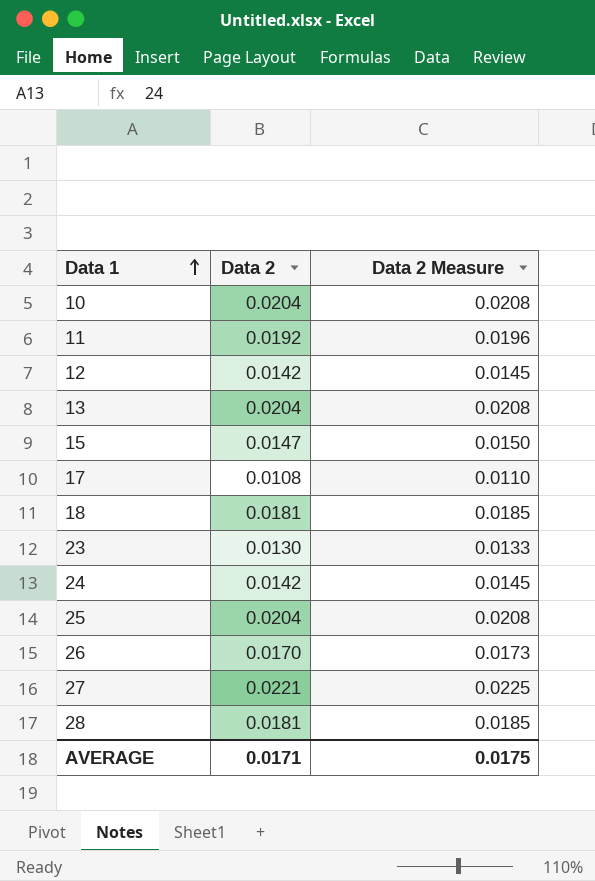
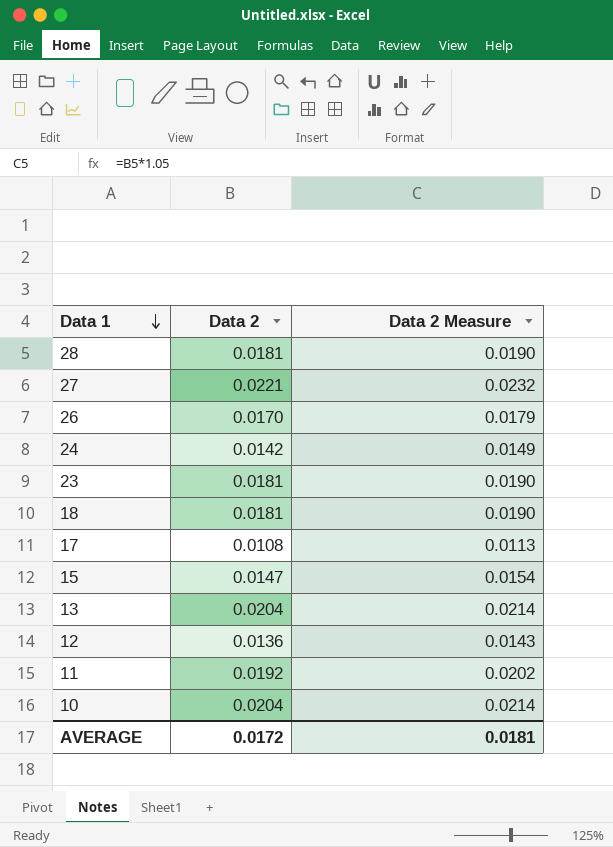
row order: Data 1 ascending -> Data 1 descending
column Data 2 Measure | formula: [Data 2] * 1.02 -> [Data 2] * 1.05
row 25: 0.0204 | 0.0208 -> none
23 | Data 2: 0.0130 -> 0.0181
12 | Data 2: 0.0142 -> 0.0136
AVERAGE | Data 2: 0.0171 -> 0.0172
AVERAGE | Data 2 Measure: 0.0175 -> 0.0181

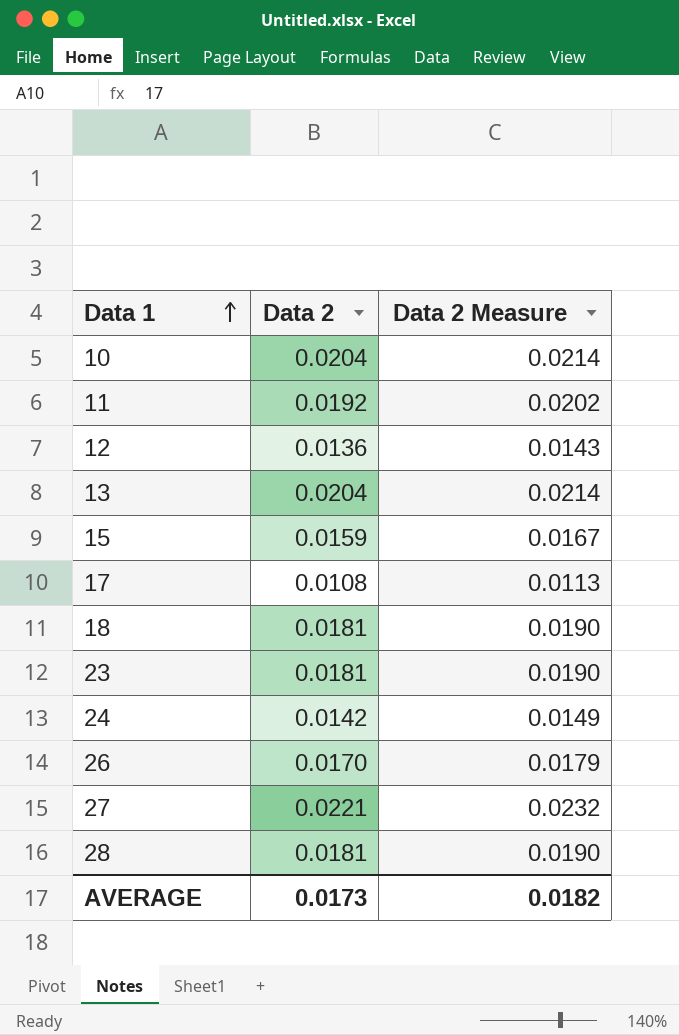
row order: Data 1 descending -> Data 1 ascending
15 | Data 2: 0.0147 -> 0.0159
15 | Data 2 Measure: 0.0154 -> 0.0167
AVERAGE | Data 2: 0.0172 -> 0.0173
AVERAGE | Data 2 Measure: 0.0181 -> 0.0182

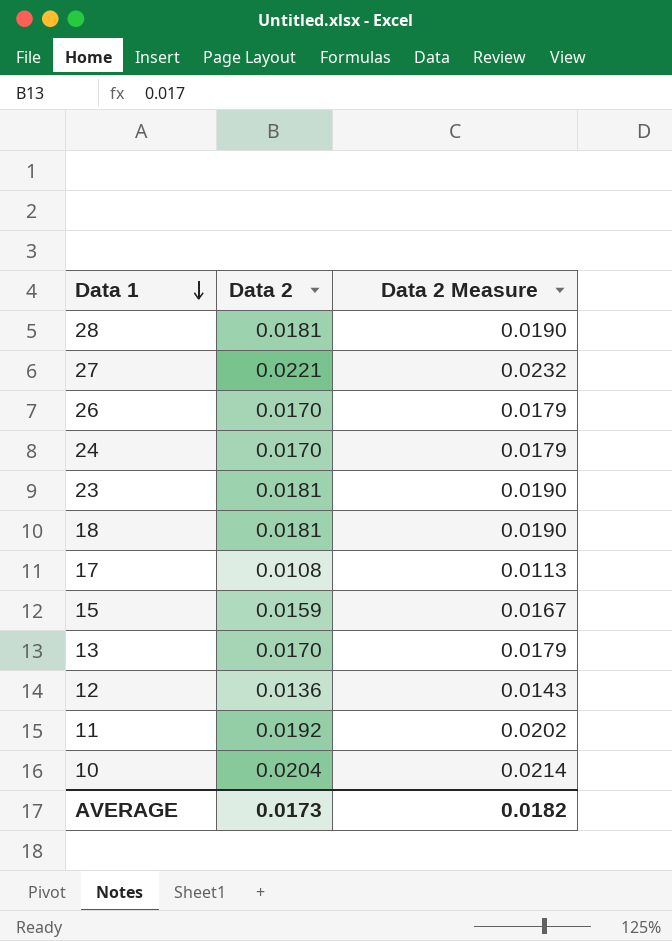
row order: Data 1 ascending -> Data 1 descending
24 | Data 2: 0.0142 -> 0.0170
24 | Data 2 Measure: 0.0149 -> 0.0179
13 | Data 2: 0.0204 -> 0.0170
13 | Data 2 Measure: 0.0214 -> 0.0179

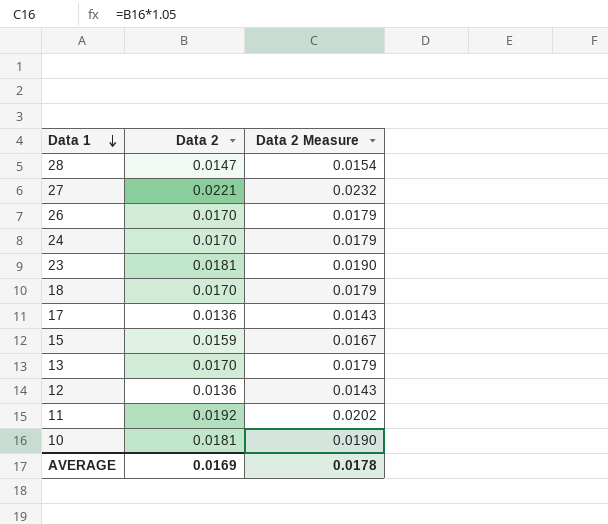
28 | Data 2: 0.0181 -> 0.0147
28 | Data 2 Measure: 0.0190 -> 0.0154
18 | Data 2: 0.0181 -> 0.0170
18 | Data 2 Measure: 0.0190 -> 0.0179
17 | Data 2: 0.0108 -> 0.0136
17 | Data 2 Measure: 0.0113 -> 0.0143
10 | Data 2: 0.0204 -> 0.0181
10 | Data 2 Measure: 0.0214 -> 0.0190
AVERAGE | Data 2: 0.0173 -> 0.0169
AVERAGE | Data 2 Measure: 0.0182 -> 0.0178

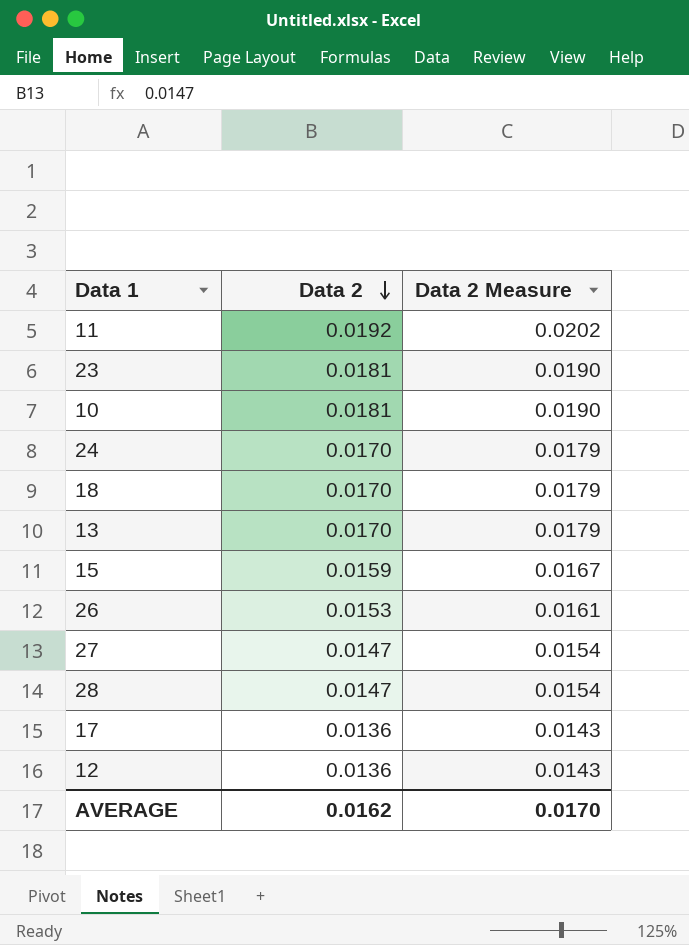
row order: Data 1 descending -> Data 2 descending
26 | Data 2: 0.0170 -> 0.0153
26 | Data 2 Measure: 0.0179 -> 0.0161
27 | Data 2: 0.0221 -> 0.0147
27 | Data 2 Measure: 0.0232 -> 0.0154
AVERAGE | Data 2: 0.0169 -> 0.0162
AVERAGE | Data 2 Measure: 0.0178 -> 0.0170

